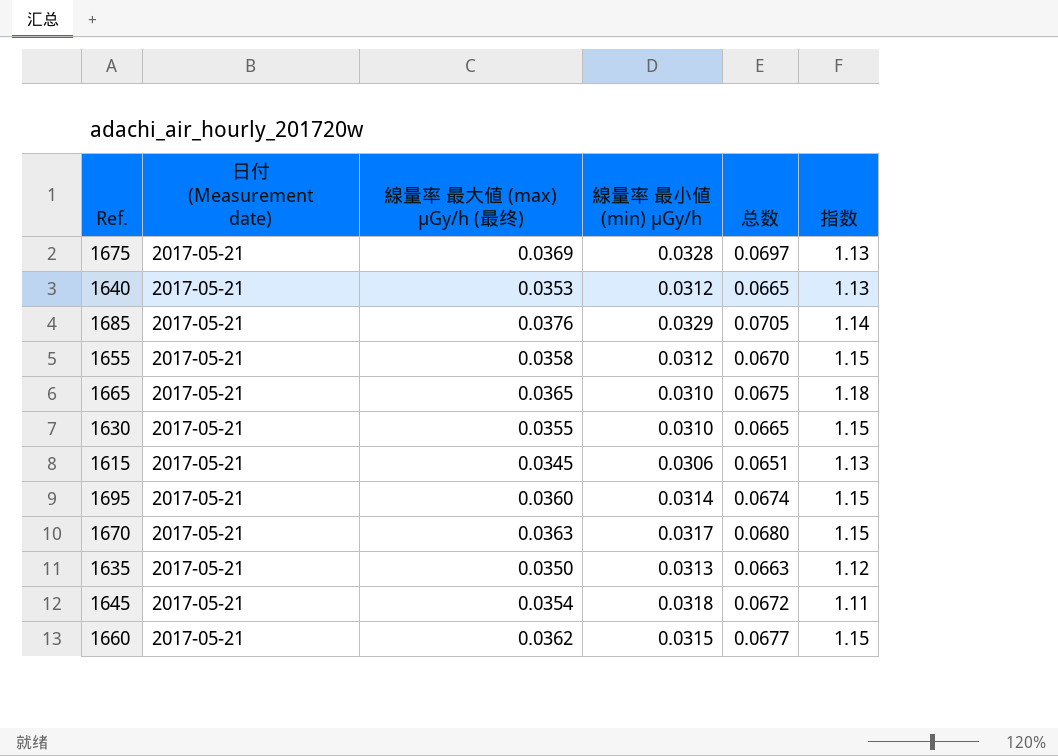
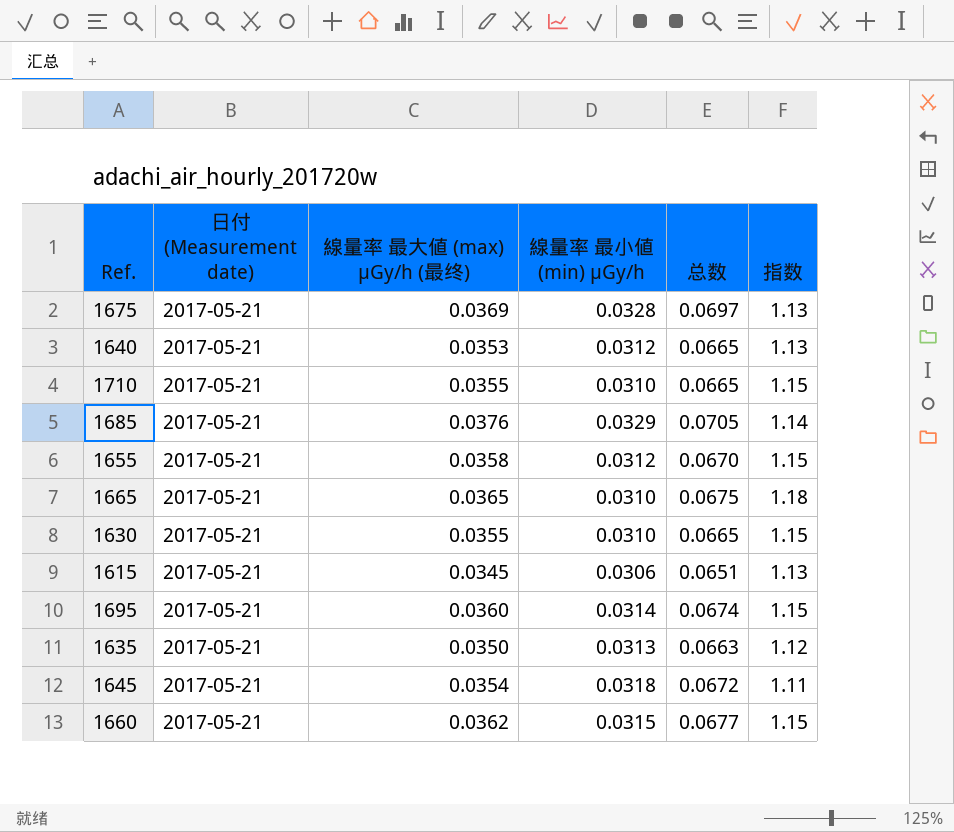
row 1670: 2017-05-21 | 0.0363 | 0.0317 | 0.0680 | 1.15 -> none
row 1710: none -> 2017-05-21 | 0.0355 | 0.0310 | 0.0665 | 1.15

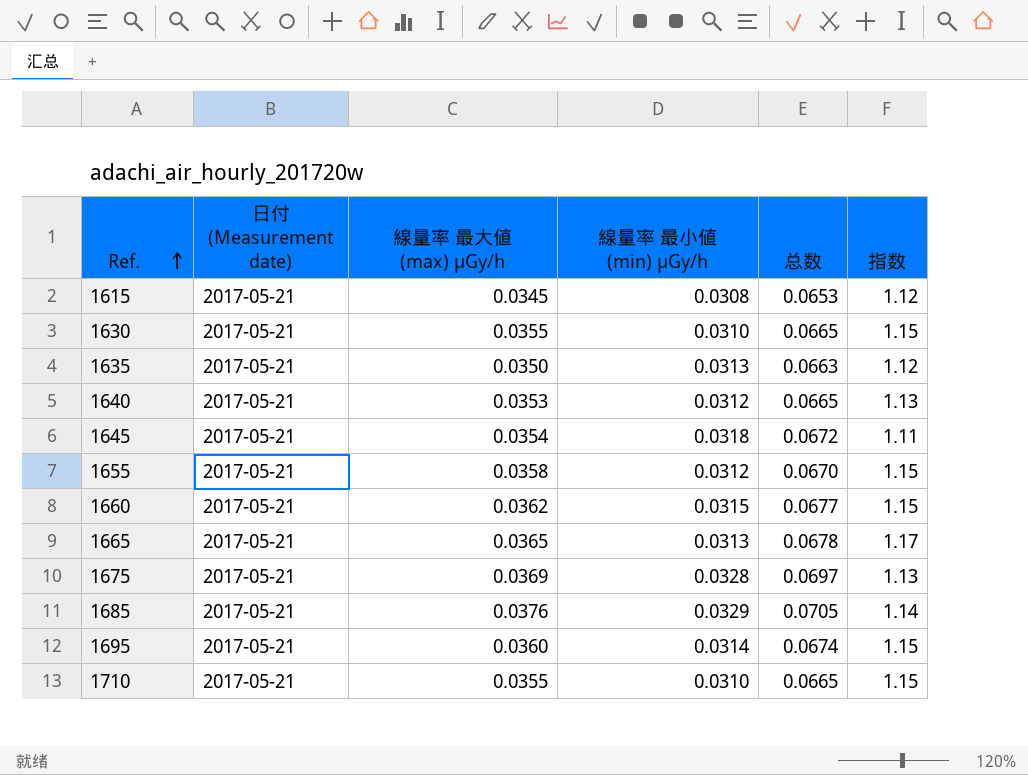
row order: none -> Ref. ascending
column name: 線量率 最大値 (max) μGy/h (最终) -> 線量率 最大値 (max) μGy/h
1615 | 線量率 最小値 (min) μGy/h: 0.0306 -> 0.0308
1615 | 总数: 0.0651 -> 0.0653
1615 | 指数: 1.13 -> 1.12
1665 | 線量率 最小値 (min) μGy/h: 0.0310 -> 0.0313
1665 | 总数: 0.0675 -> 0.0678
1665 | 指数: 1.18 -> 1.17

